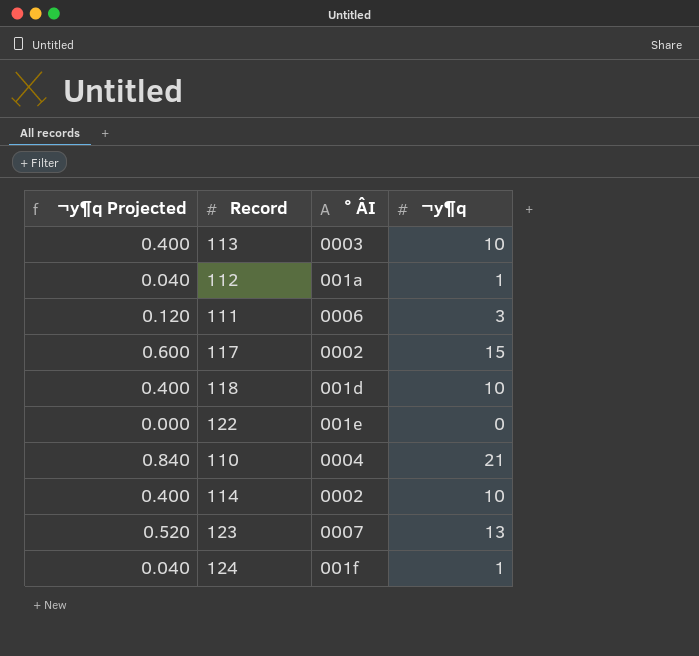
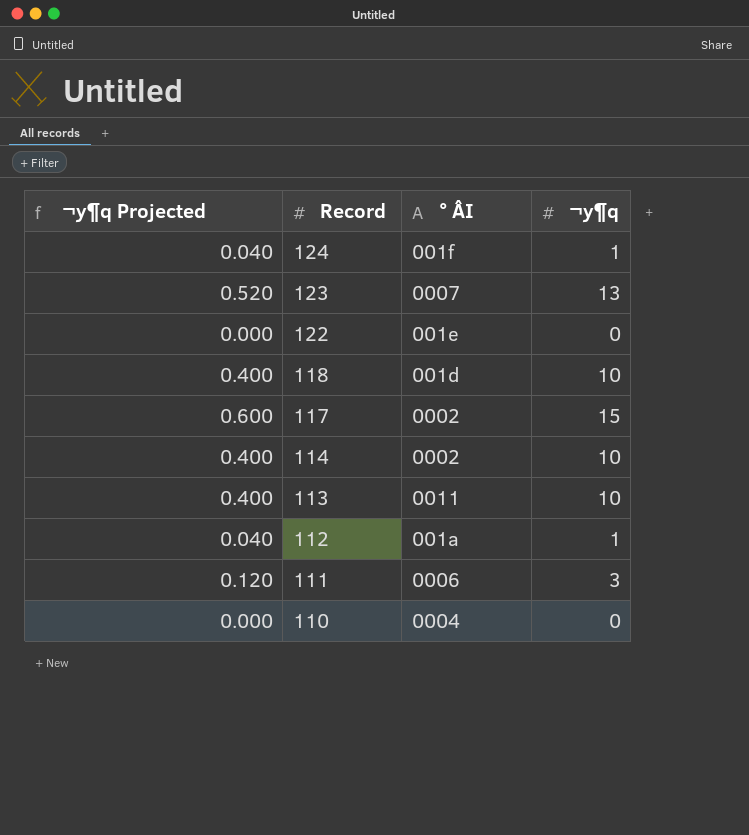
row order: none -> Record descending
113 | ° ÂI: 0003 -> 0011
110 | ¬y¶q Projected: 0.840 -> 0.000
110 | ¬y¶q: 21 -> 0

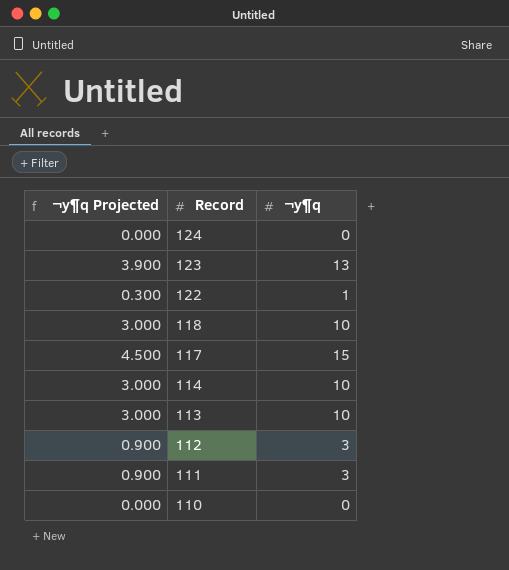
column ° ÂI | position: 3 -> none
column ¬y¶q Projected | formula: [¬y¶q] * 0.04 -> [¬y¶q] * 0.3
124 | ¬y¶q: 1 -> 0
122 | ¬y¶q: 0 -> 1
112 | ¬y¶q: 1 -> 3

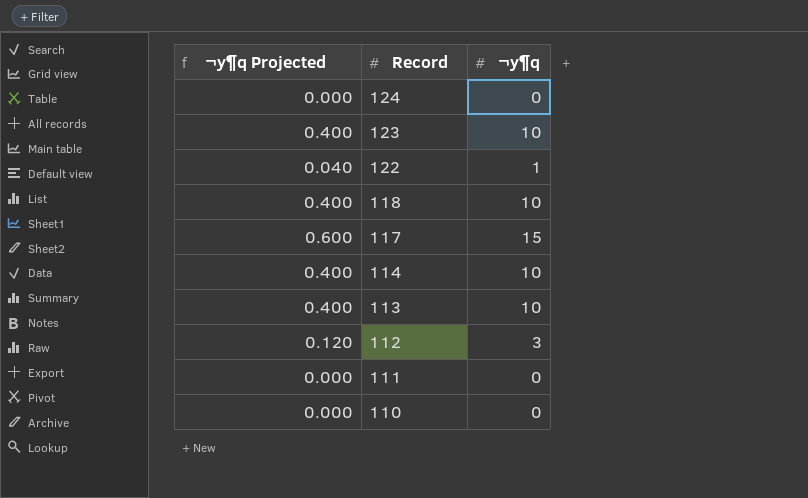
column ¬y¶q Projected | formula: [¬y¶q] * 0.3 -> [¬y¶q] * 0.04
123 | ¬y¶q: 13 -> 10
111 | ¬y¶q: 3 -> 0

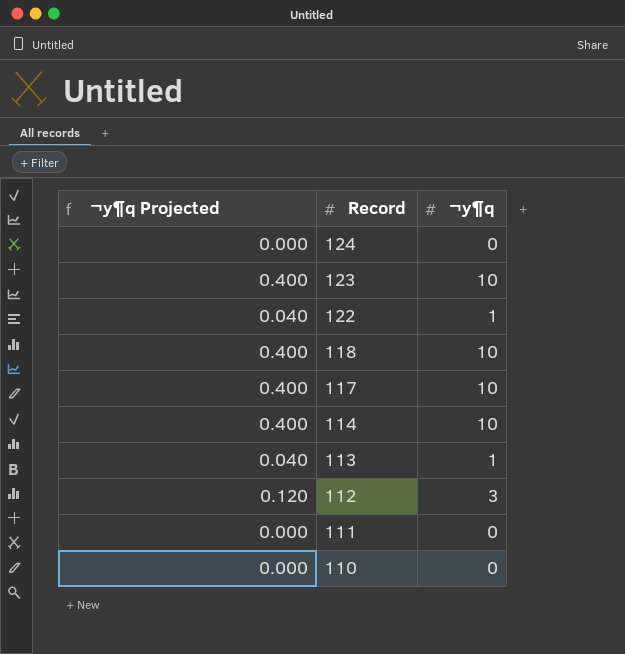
117 | ¬y¶q Projected: 0.600 -> 0.400
117 | ¬y¶q: 15 -> 10
113 | ¬y¶q Projected: 0.400 -> 0.040
113 | ¬y¶q: 10 -> 1

